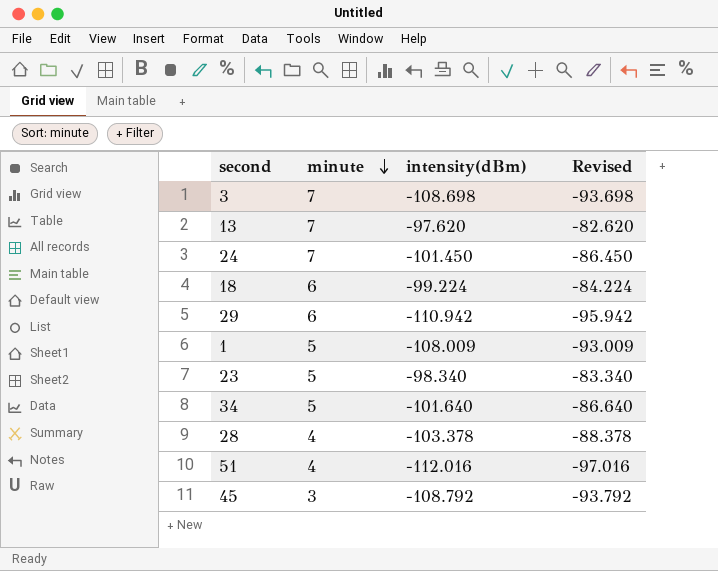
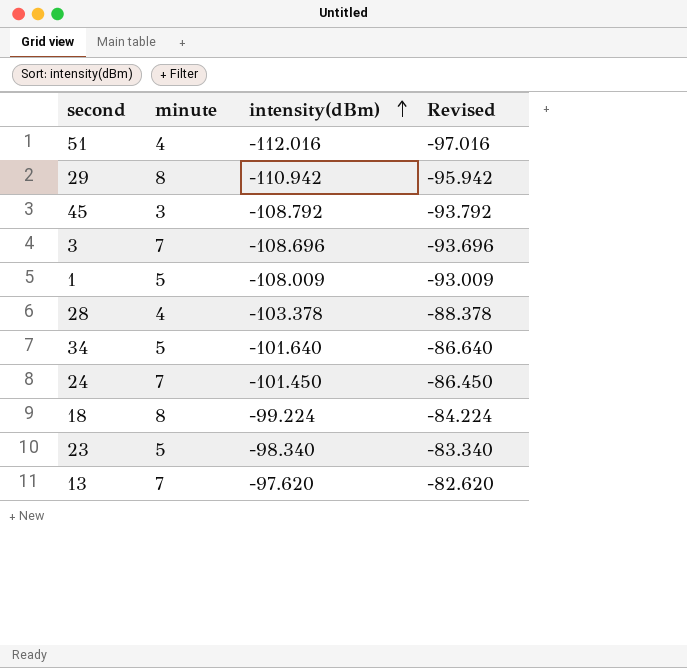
row order: minute descending -> intensity(dBm) ascending
29 | minute: 6 -> 8
3 | intensity(dBm): -108.698 -> -108.696
3 | Revised: -93.698 -> -93.696
18 | minute: 6 -> 8

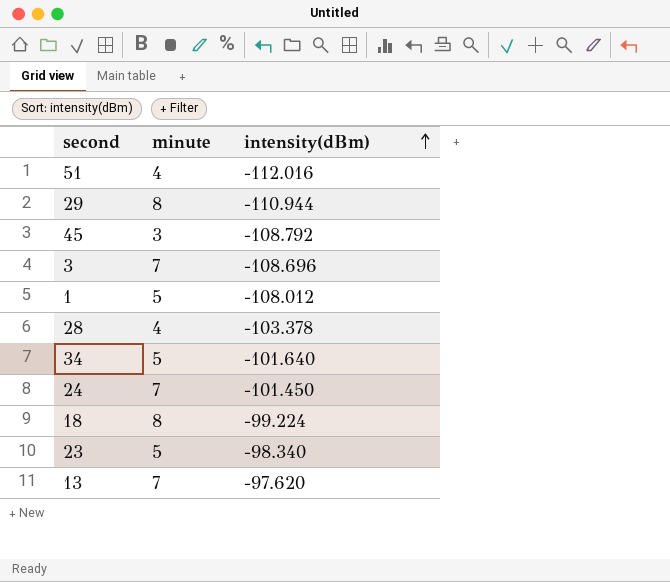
column Revised | formula: [intensity(dBm)] + 15 -> none
29 | intensity(dBm): -110.942 -> -110.944
1 | intensity(dBm): -108.009 -> -108.012

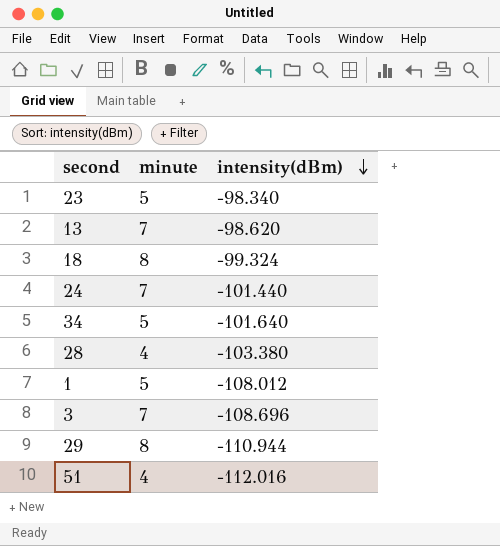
row order: intensity(dBm) ascending -> intensity(dBm) descending
row 45: 3 | -108.792 -> none
13 | intensity(dBm): -97.620 -> -98.620
18 | intensity(dBm): -99.224 -> -99.324
24 | intensity(dBm): -101.450 -> -101.440
28 | intensity(dBm): -103.378 -> -103.380

